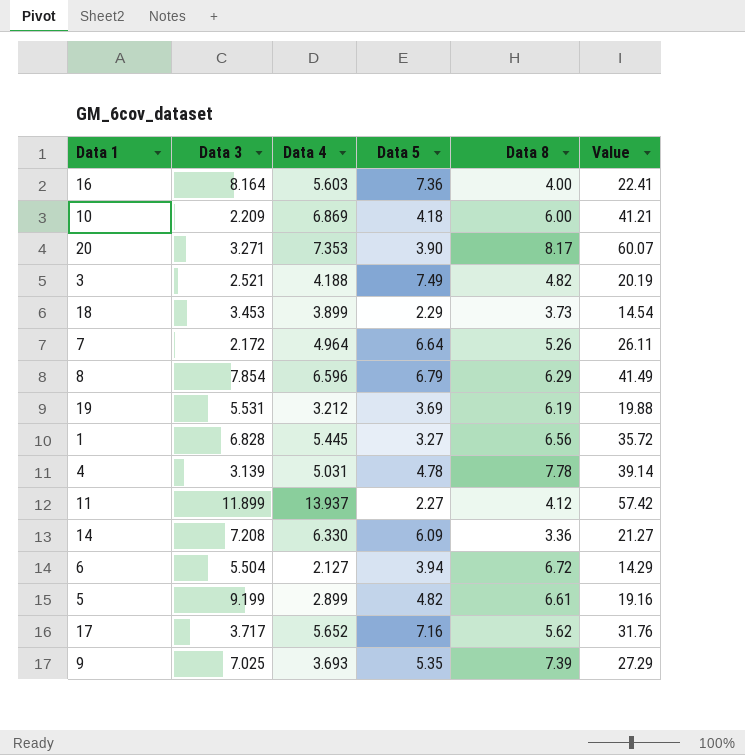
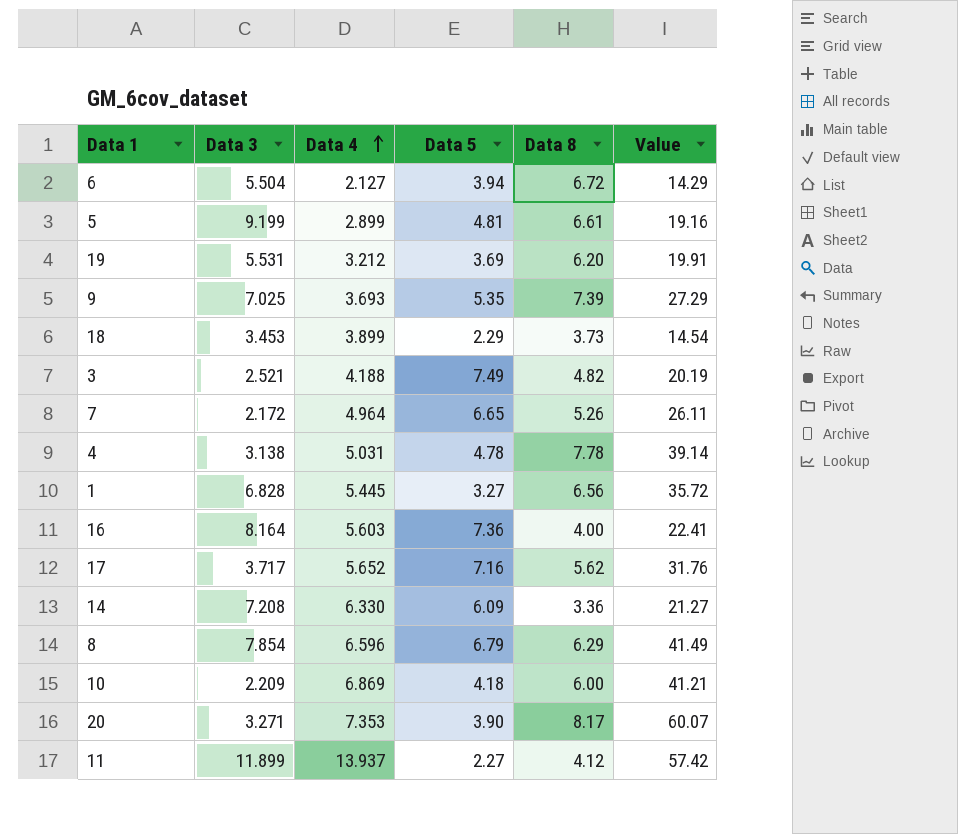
row order: none -> Data 4 ascending
5 | Data 5: 4.82 -> 4.81
19 | Data 8: 6.19 -> 6.20
19 | Value: 19.88 -> 19.91
7 | Data 5: 6.64 -> 6.65
4 | Data 3: 3.139 -> 3.138

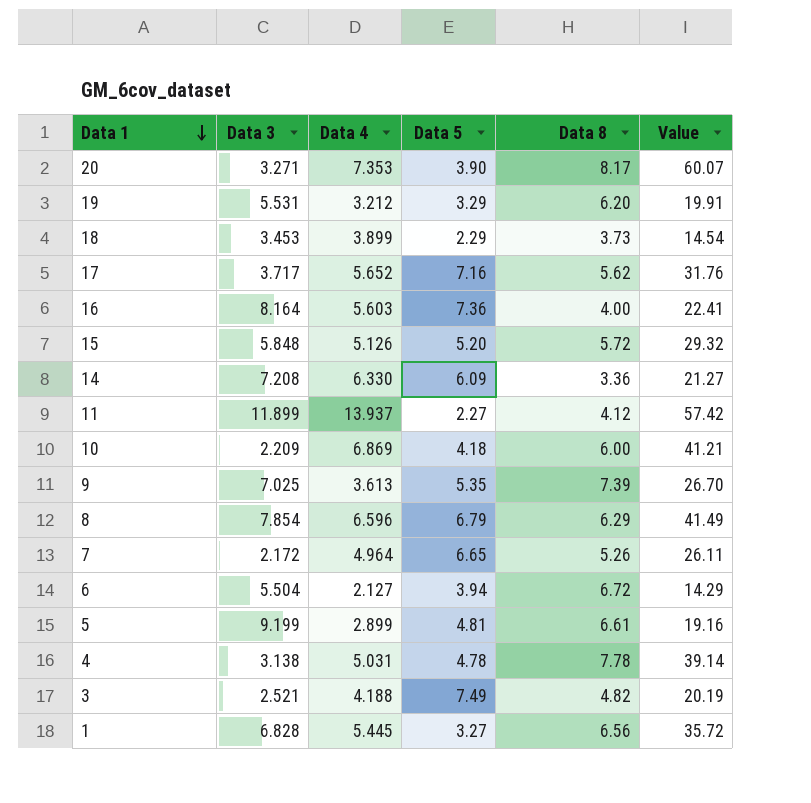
row order: Data 4 ascending -> Data 1 descending
19 | Data 5: 3.69 -> 3.29
row 15: none -> 5.848 | 5.126 | 5.20 | 5.72 | 29.32
9 | Data 4: 3.693 -> 3.613
9 | Value: 27.29 -> 26.70

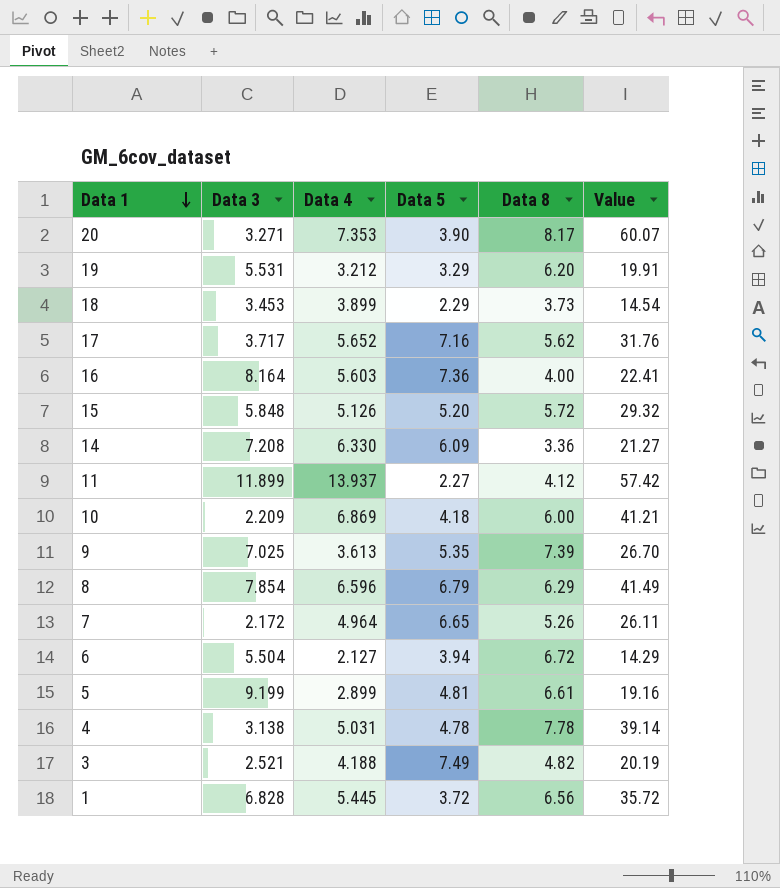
1 | Data 5: 3.27 -> 3.72

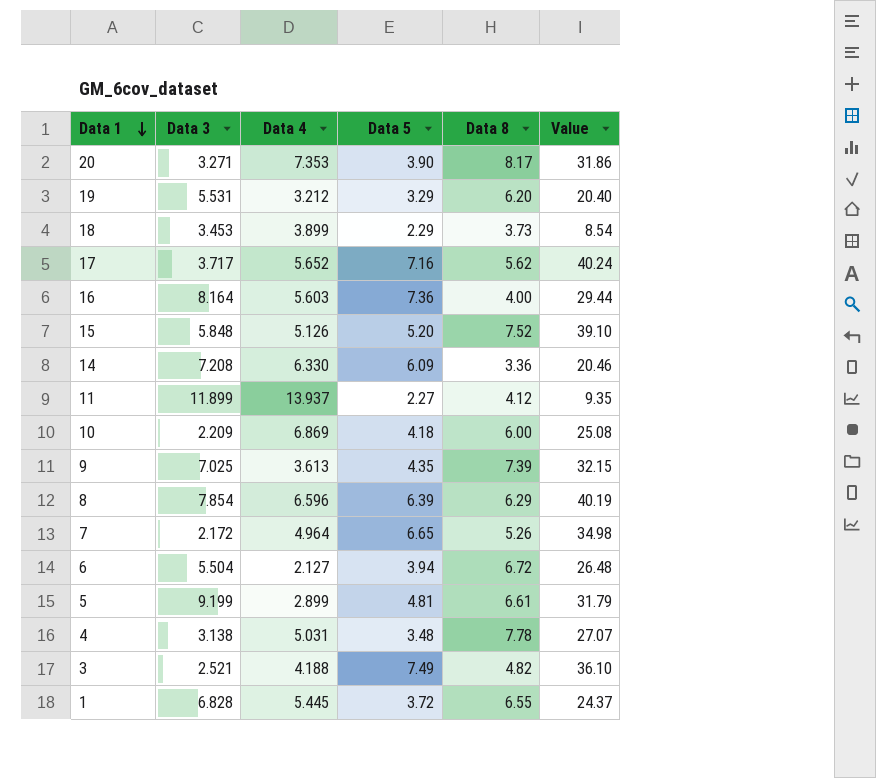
column Value | formula: [Data 4] * [Data 8] -> [Data 5] * [Data 8]
15 | Data 8: 5.72 -> 7.52
9 | Data 5: 5.35 -> 4.35
8 | Data 5: 6.79 -> 6.39
4 | Data 5: 4.78 -> 3.48
1 | Data 8: 6.56 -> 6.55

